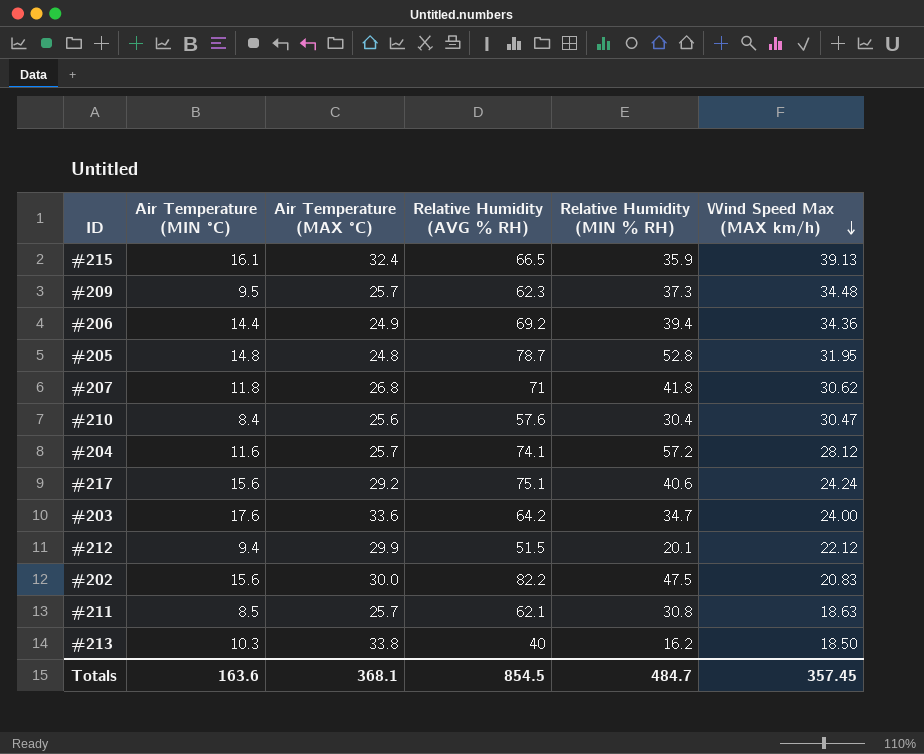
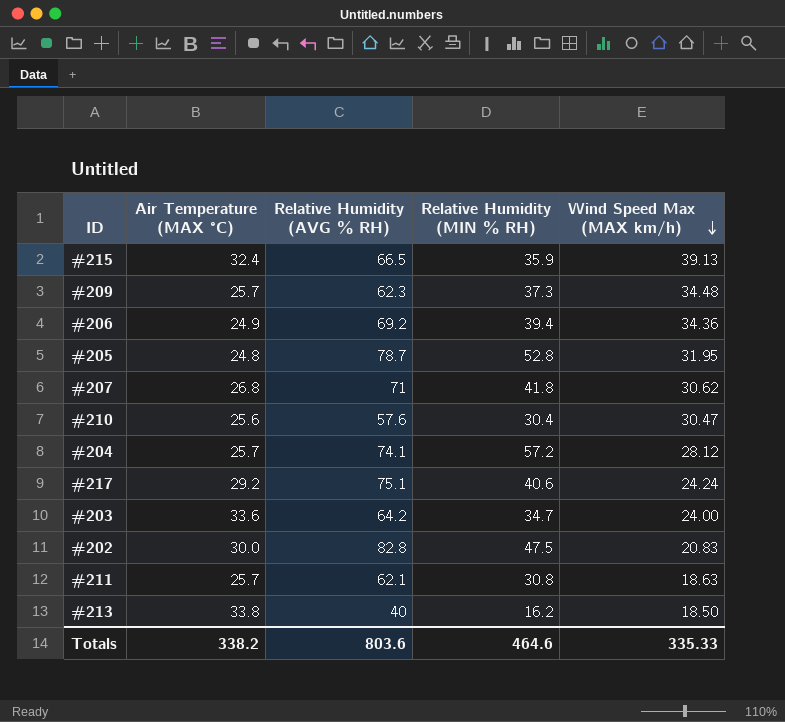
column Air Temperature (MIN °C) | position: 2 -> none
row #212: 9.4 | 29.9 | 51.5 | 20.1 | 22.12 -> none
#202 | Relative Humidity (AVG % RH): 82.2 -> 82.8
Totals | Air Temperature (MAX °C): 368.1 -> 338.2
Totals | Relative Humidity (AVG % RH): 854.5 -> 803.6
Totals | Relative Humidity (MIN % RH): 484.7 -> 464.6
Totals | Wind Speed Max (MAX km/h): 357.45 -> 335.33

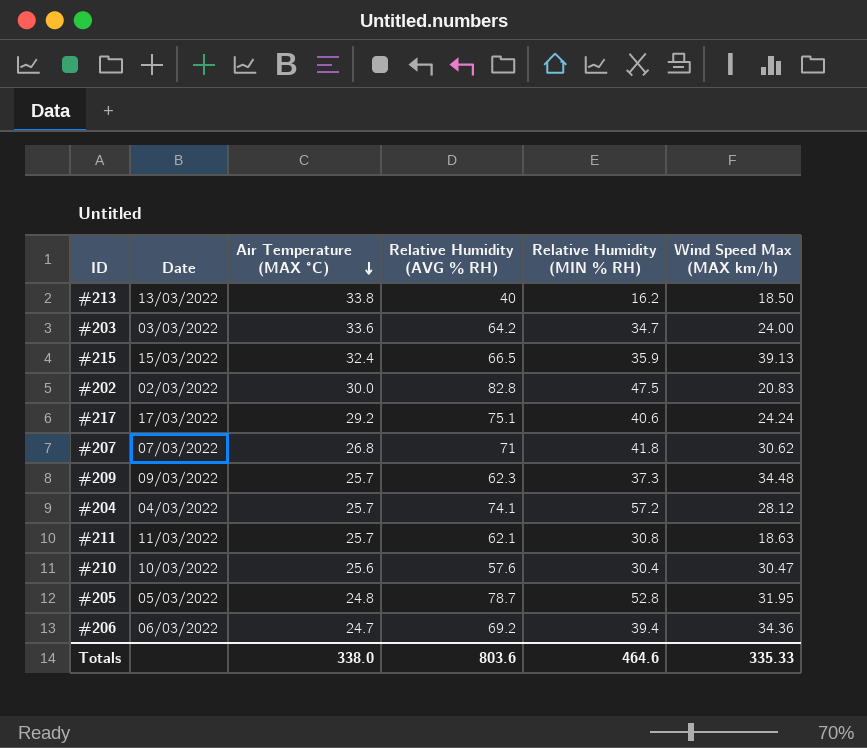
row order: Wind Speed Max (MAX km/h) descending -> Air Temperature (MAX °C) descending
column Date | position: none -> 2
#206 | Air Temperature (MAX °C): 24.9 -> 24.7
Totals | Air Temperature (MAX °C): 338.2 -> 338.0

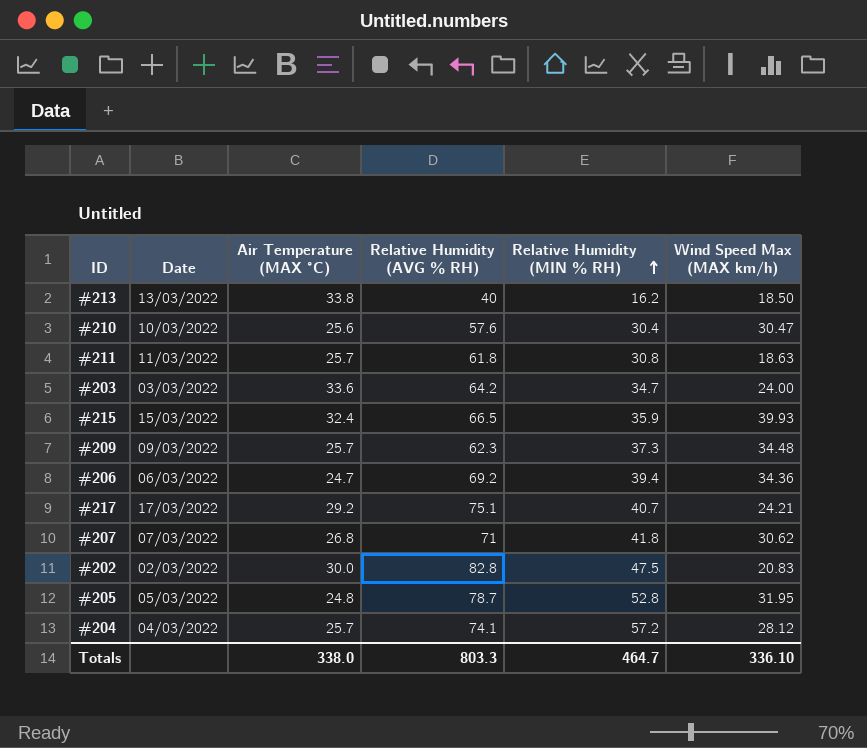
row order: Air Temperature (MAX °C) descending -> Relative Humidity (MIN % RH) ascending
#211 | Relative Humidity (AVG % RH): 62.1 -> 61.8
#215 | Wind Speed Max (MAX km/h): 39.13 -> 39.93
#217 | Relative Humidity (MIN % RH): 40.6 -> 40.7
#217 | Wind Speed Max (MAX km/h): 24.24 -> 24.21
Totals | Relative Humidity (AVG % RH): 803.6 -> 803.3
Totals | Relative Humidity (MIN % RH): 464.6 -> 464.7
Totals | Wind Speed Max (MAX km/h): 335.33 -> 336.10

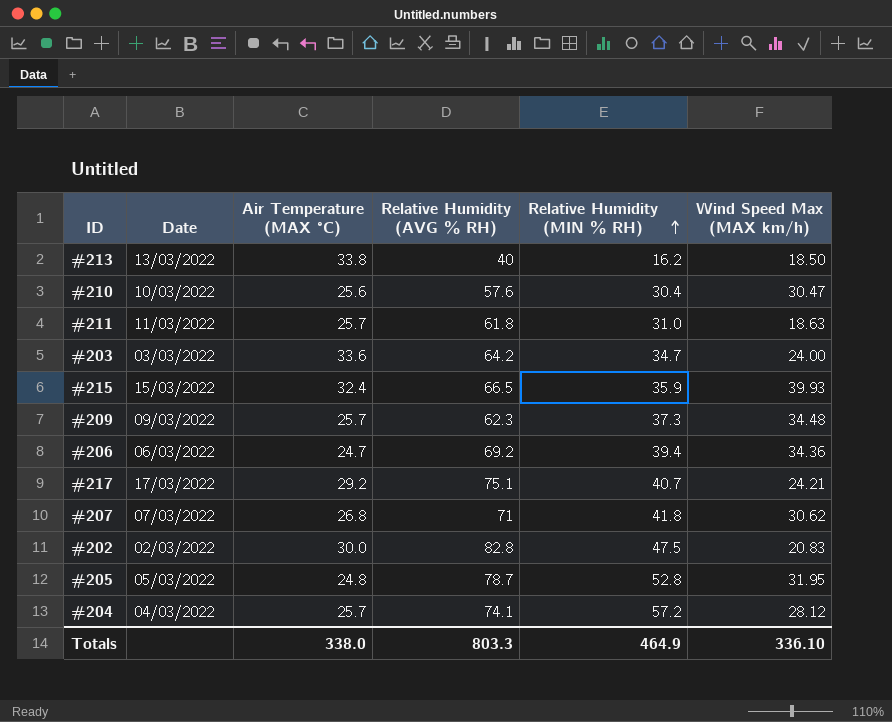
#211 | Relative Humidity (MIN % RH): 30.8 -> 31.0
Totals | Relative Humidity (MIN % RH): 464.7 -> 464.9

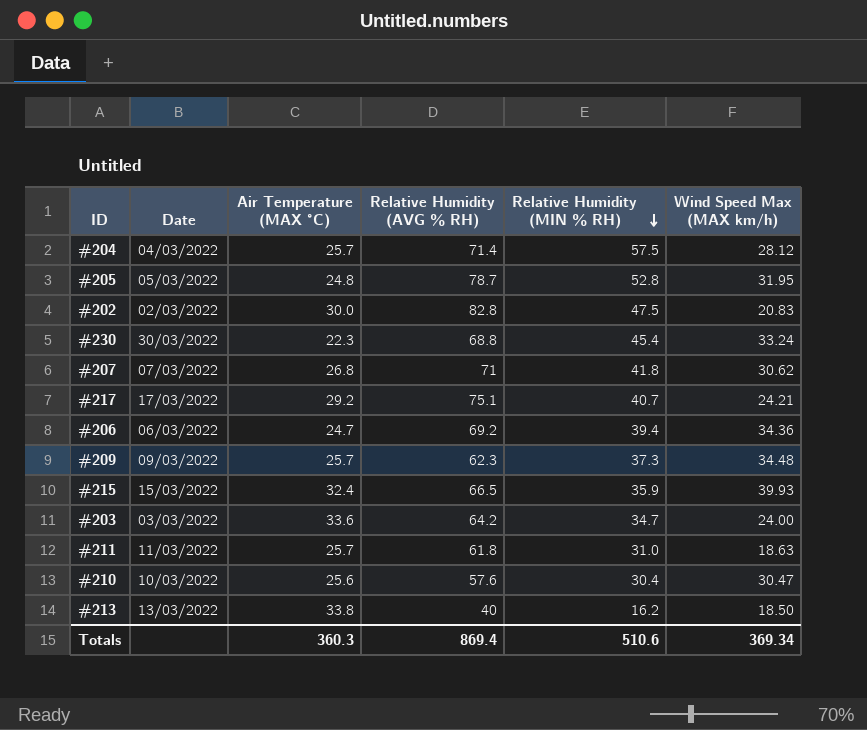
row order: Relative Humidity (MIN % RH) ascending -> Relative Humidity (MIN % RH) descending
#204 | Relative Humidity (AVG % RH): 74.1 -> 71.4
#204 | Relative Humidity (MIN % RH): 57.2 -> 57.5
row #230: none -> 30/03/2022 | 22.3 | 68.8 | 45.4 | 33.24
Totals | Air Temperature (MAX °C): 338.0 -> 360.3
Totals | Relative Humidity (AVG % RH): 803.3 -> 869.4
Totals | Relative Humidity (MIN % RH): 464.9 -> 510.6
Totals | Wind Speed Max (MAX km/h): 336.10 -> 369.34

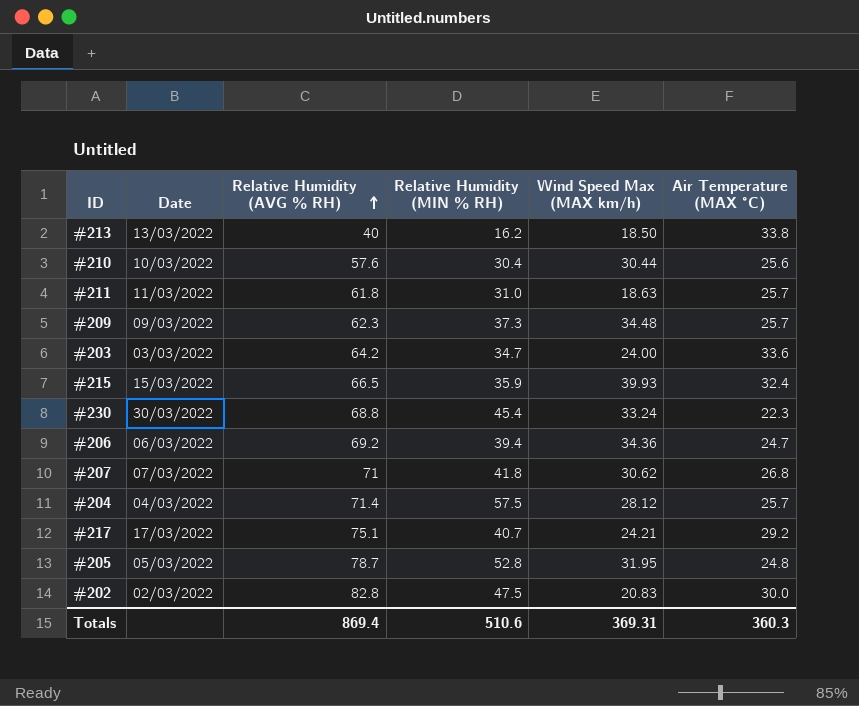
row order: Relative Humidity (MIN % RH) descending -> Relative Humidity (AVG % RH) ascending
column Air Temperature (MAX °C) | position: 3 -> 6
#210 | Wind Speed Max (MAX km/h): 30.47 -> 30.44
Totals | Wind Speed Max (MAX km/h): 369.34 -> 369.31

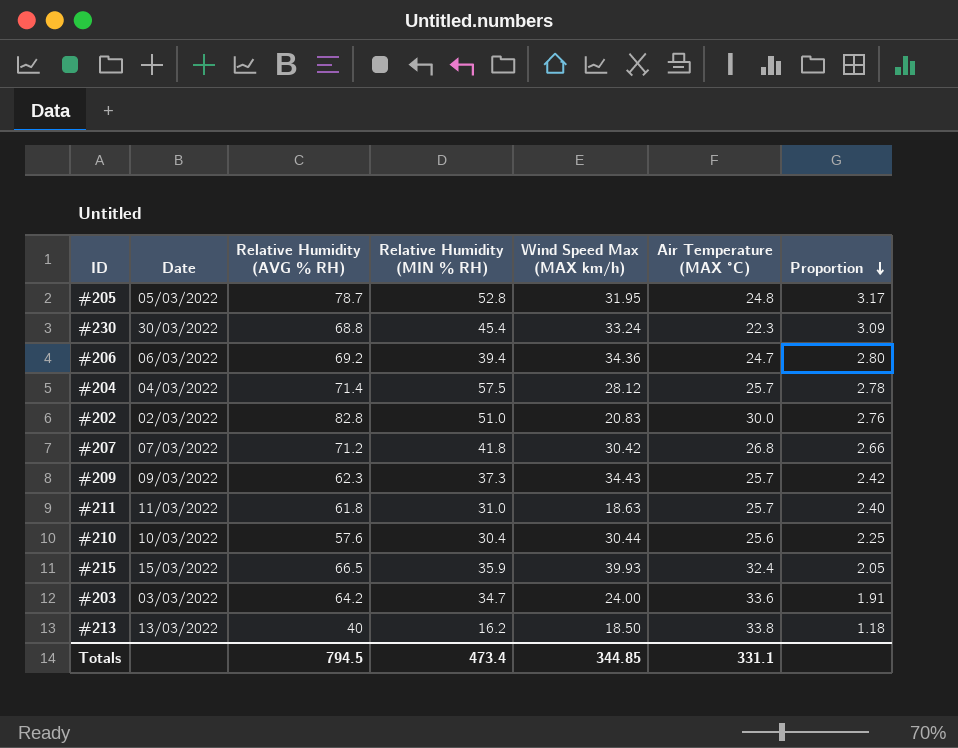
row order: Relative Humidity (AVG % RH) ascending -> Proportion descending
column Proportion | formula: none -> [Relative Humidity (AVG % RH)] / [Air Temperature (MAX °C)]
row #217: 17/03/2022 | 75.1 | 40.7 | 24.21 | 29.2 -> none
#202 | Relative Humidity (MIN % RH): 47.5 -> 51.0
#207 | Relative Humidity (AVG % RH): 71 -> 71.2
#207 | Wind Speed Max (MAX km/h): 30.62 -> 30.42
#209 | Wind Speed Max (MAX km/h): 34.48 -> 34.43
Totals | Relative Humidity (AVG % RH): 869.4 -> 794.5
Totals | Relative Humidity (MIN % RH): 510.6 -> 473.4
Totals | Wind Speed Max (MAX km/h): 369.31 -> 344.85
Totals | Air Temperature (MAX °C): 360.3 -> 331.1

